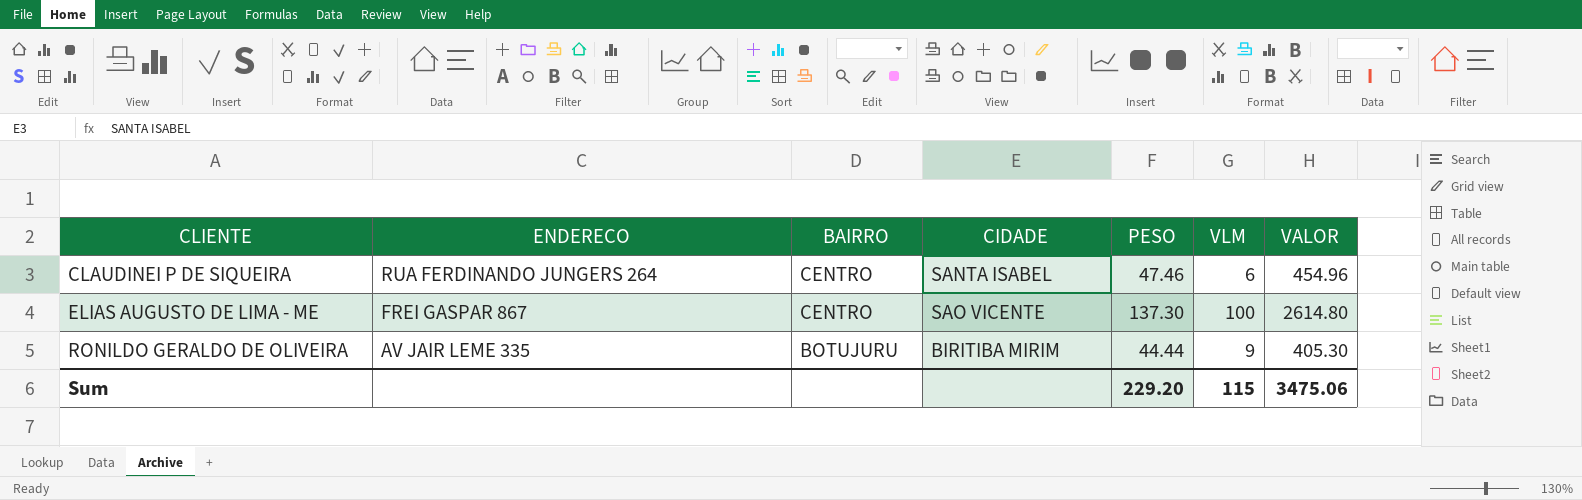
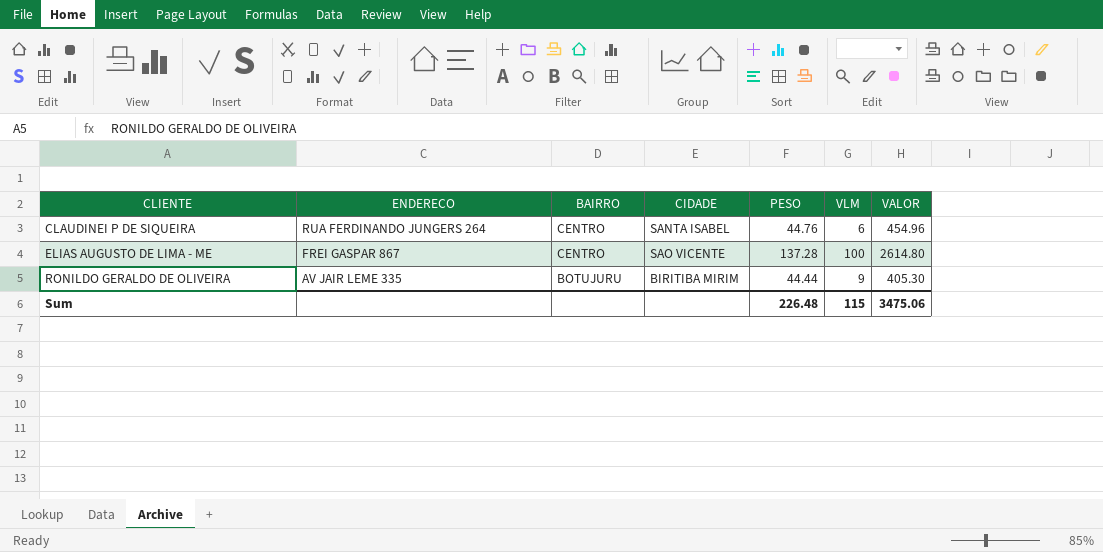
CLAUDINEI P DE SIQUEIRA | PESO: 47.46 -> 44.76
ELIAS AUGUSTO DE LIMA - ME | PESO: 137.30 -> 137.28
Sum | PESO: 229.20 -> 226.48

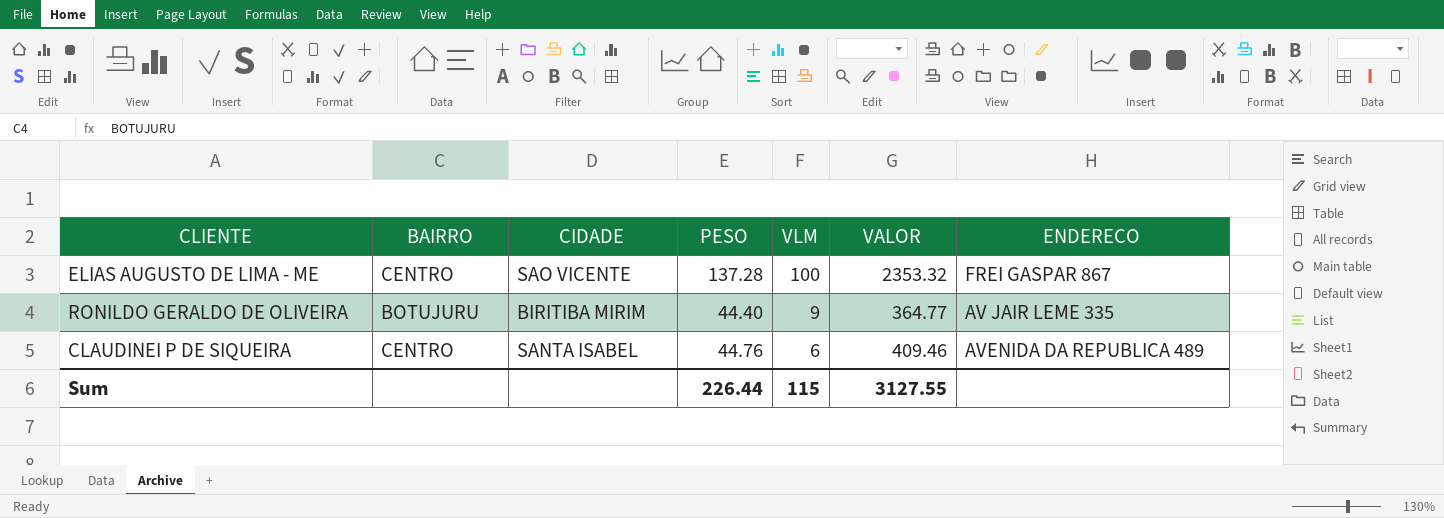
row order: CLIENTE ascending -> VLM descending
column ENDERECO | position: 2 -> 7
ELIAS AUGUSTO DE LIMA - ME | VALOR: 2614.80 -> 2353.32
RONILDO GERALDO DE OLIVEIRA | PESO: 44.44 -> 44.40
RONILDO GERALDO DE OLIVEIRA | VALOR: 405.30 -> 364.77
CLAUDINEI P DE SIQUEIRA | VALOR: 454.96 -> 409.46
CLAUDINEI P DE SIQUEIRA | ENDERECO: RUA FERDINANDO JUNGERS 264 -> AVENIDA DA REPUBLICA 489
Sum | PESO: 226.48 -> 226.44
Sum | VALOR: 3475.06 -> 3127.55

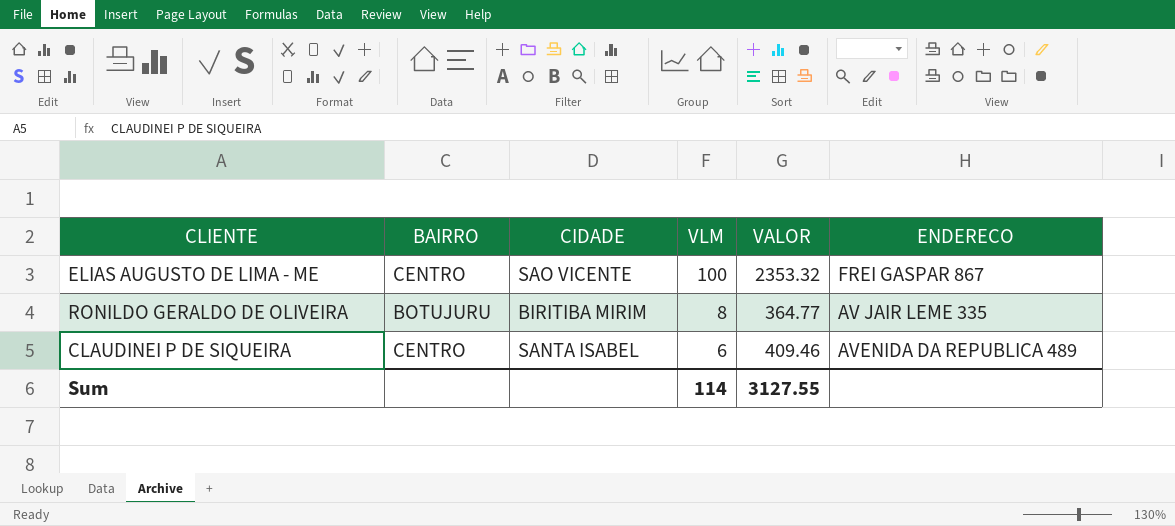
column PESO | position: 4 -> none
RONILDO GERALDO DE OLIVEIRA | VLM: 9 -> 8
Sum | VLM: 115 -> 114

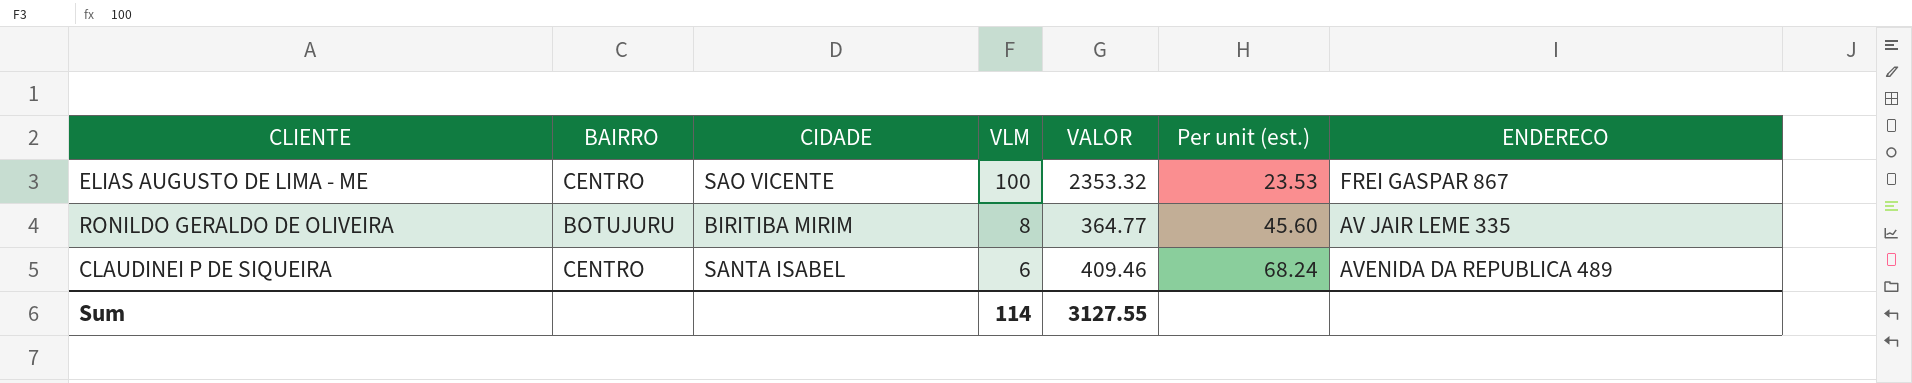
column Per unit (est.) | formula: none -> [VALOR] / [VLM]

